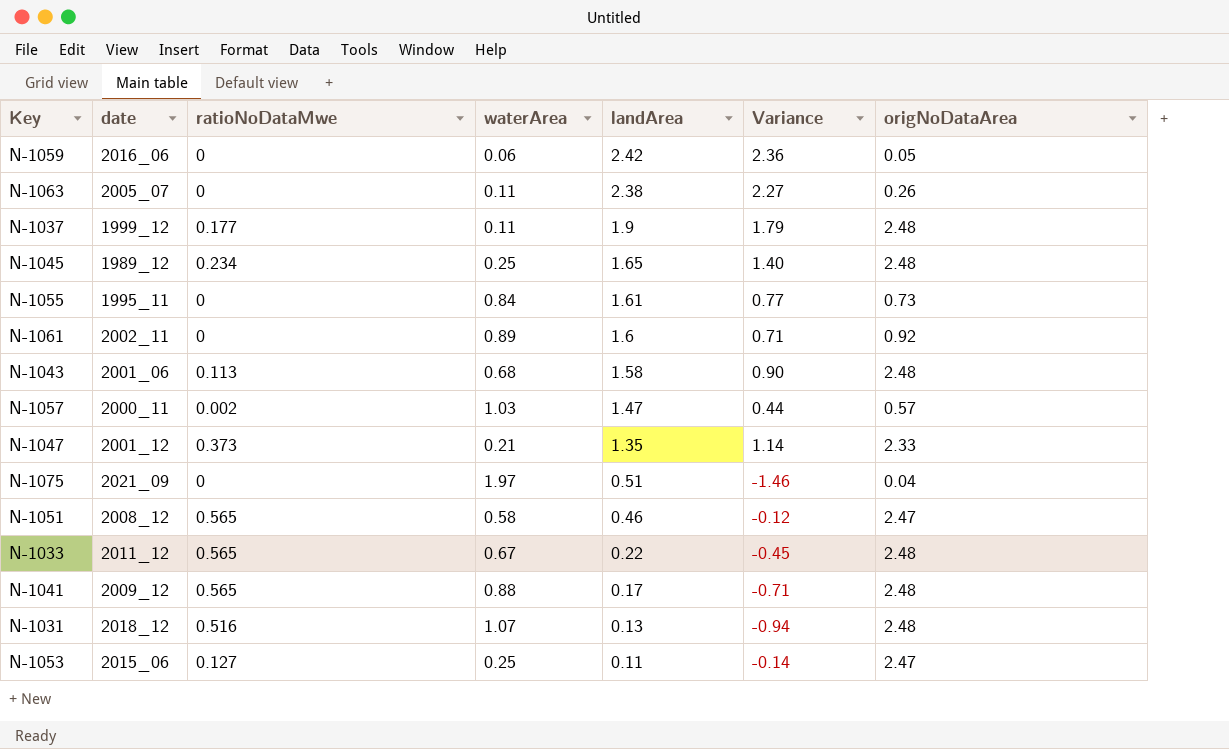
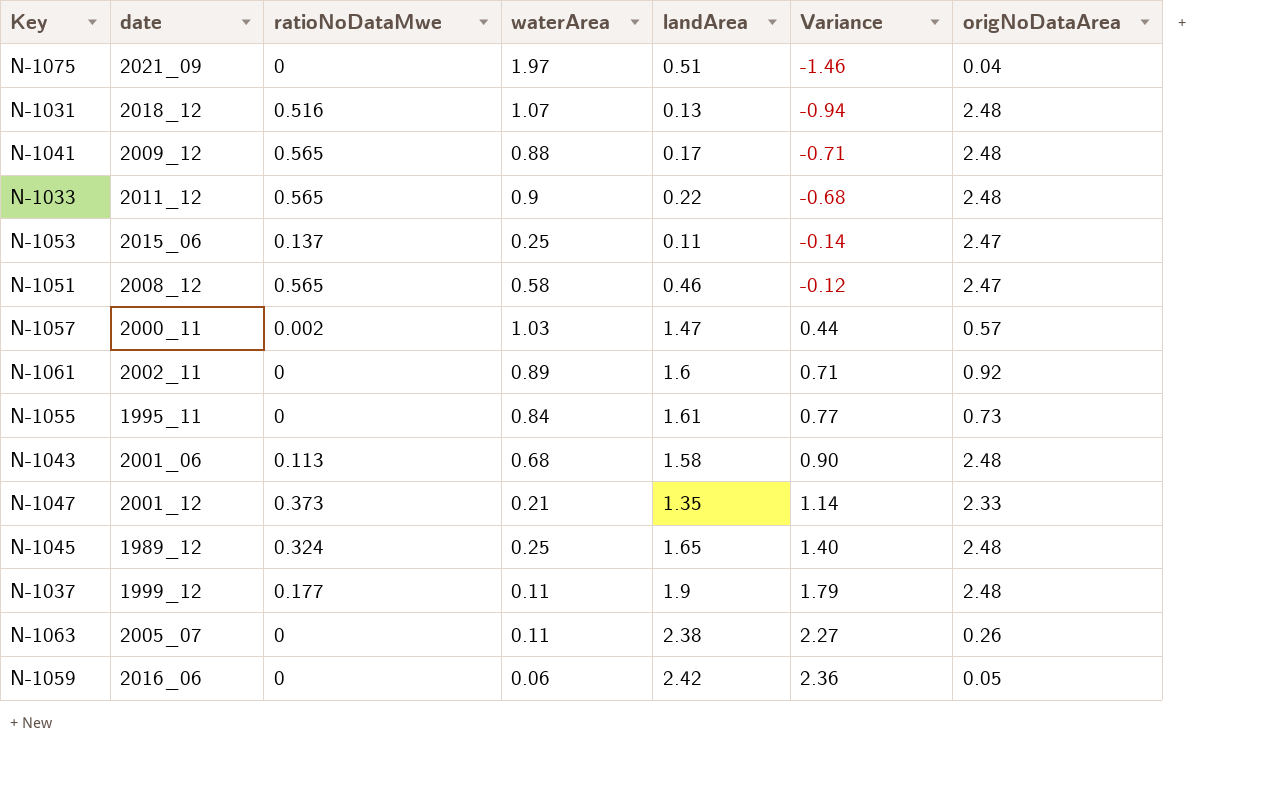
row order: landArea descending -> Variance ascending
N-1033 | waterArea: 0.67 -> 0.9
N-1033 | Variance: -0.45 -> -0.68
N-1053 | ratioNoDataMwe: 0.127 -> 0.137
N-1045 | ratioNoDataMwe: 0.234 -> 0.324

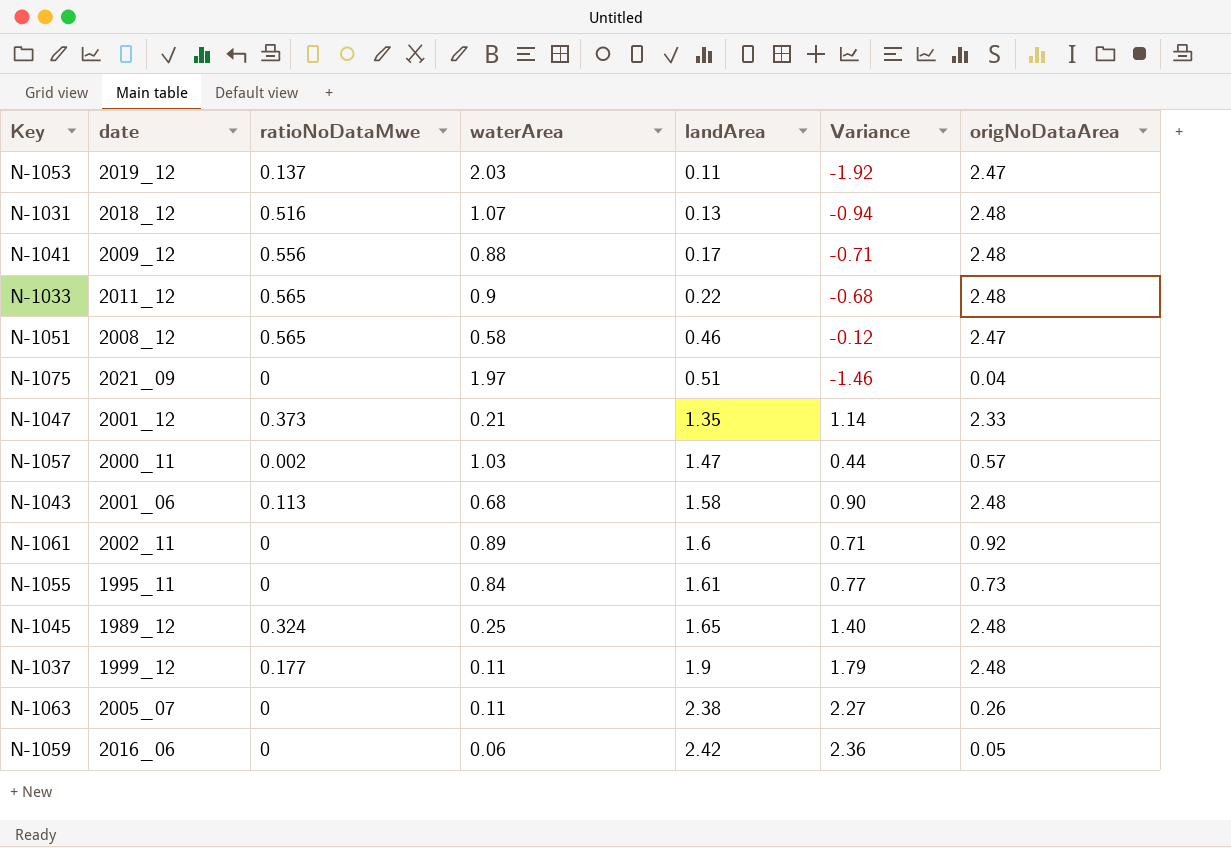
row order: Variance ascending -> landArea ascending
N-1053 | date: 2015_06 -> 2019_12
N-1053 | waterArea: 0.25 -> 2.03
N-1053 | Variance: -0.14 -> -1.92
N-1041 | ratioNoDataMwe: 0.565 -> 0.556

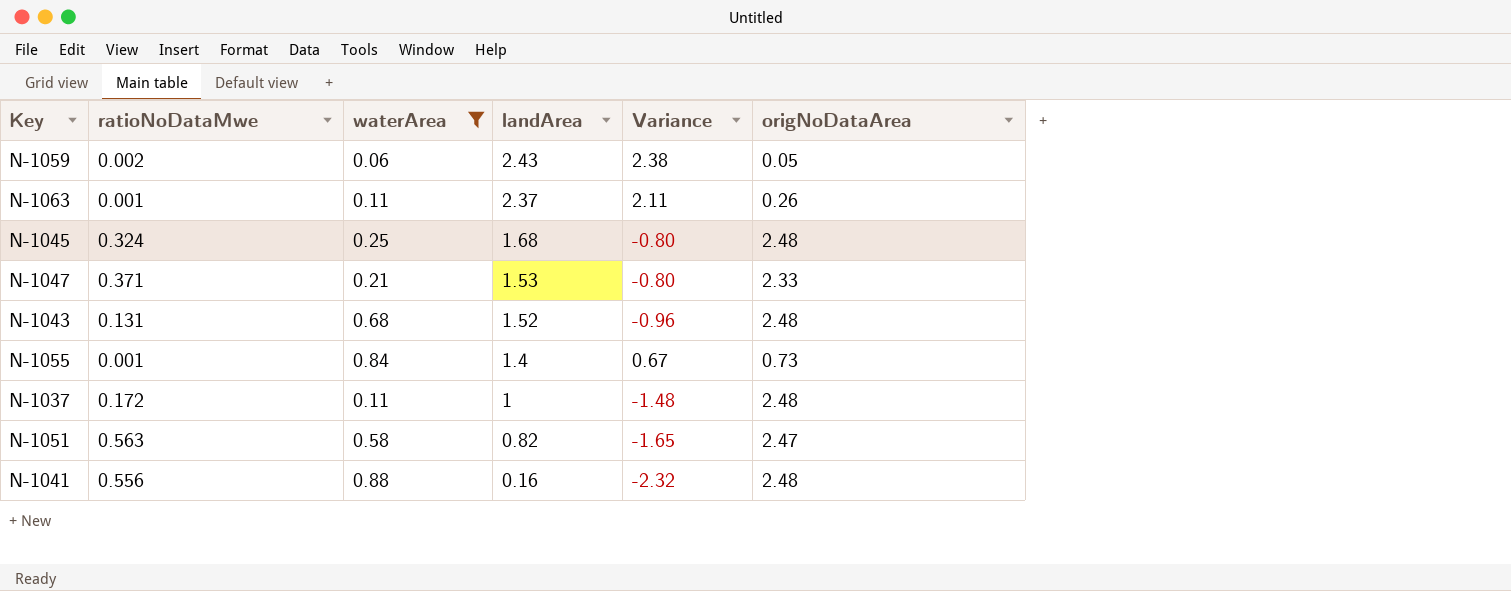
filter: none -> waterArea <= 0.88
row order: landArea ascending -> landArea descending
column date | position: 2 -> none
column Variance | formula: [landArea] - [waterArea] -> [landArea] - [origNoDataArea]
N-1059 | ratioNoDataMwe: 0 -> 0.002
N-1059 | landArea: 2.42 -> 2.43
N-1063 | ratioNoDataMwe: 0 -> 0.001
N-1063 | landArea: 2.38 -> 2.37
N-1045 | landArea: 1.65 -> 1.68
N-1047 | ratioNoDataMwe: 0.373 -> 0.371
N-1047 | landArea: 1.35 -> 1.53
N-1043 | ratioNoDataMwe: 0.113 -> 0.131
N-1043 | landArea: 1.58 -> 1.52
N-1055 | ratioNoDataMwe: 0 -> 0.001
N-1055 | landArea: 1.61 -> 1.4
N-1037 | ratioNoDataMwe: 0.177 -> 0.172
N-1037 | landArea: 1.9 -> 1
N-1051 | ratioNoDataMwe: 0.565 -> 0.563
N-1051 | landArea: 0.46 -> 0.82
N-1041 | landArea: 0.17 -> 0.16

